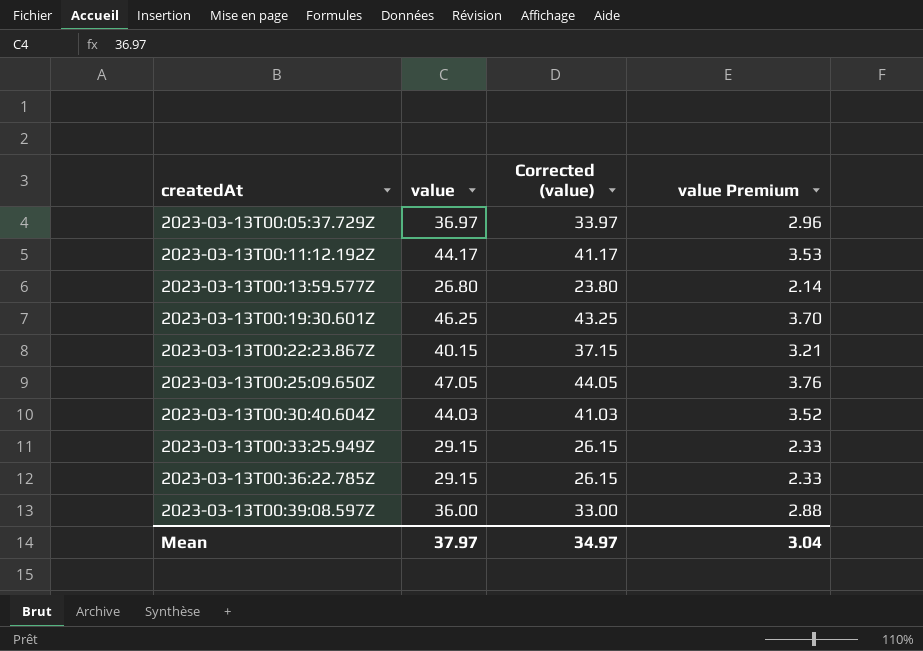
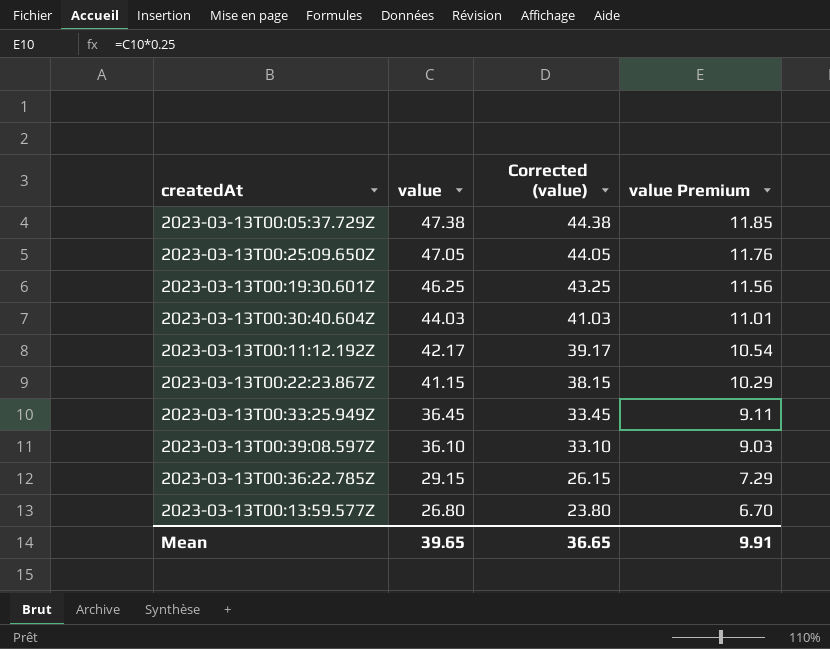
row order: createdAt ascending -> value descending
column value Premium | formula: [value] * 0.08 -> [value] * 0.25
2023-03-13T00:05:37.729Z | value: 36.97 -> 47.38
2023-03-13T00:05:37.729Z | Corrected (value): 33.97 -> 44.38
2023-03-13T00:11:12.192Z | value: 44.17 -> 42.17
2023-03-13T00:11:12.192Z | Corrected (value): 41.17 -> 39.17
2023-03-13T00:22:23.867Z | value: 40.15 -> 41.15
2023-03-13T00:22:23.867Z | Corrected (value): 37.15 -> 38.15
2023-03-13T00:33:25.949Z | value: 29.15 -> 36.45
2023-03-13T00:33:25.949Z | Corrected (value): 26.15 -> 33.45
2023-03-13T00:39:08.597Z | value: 36.00 -> 36.10
2023-03-13T00:39:08.597Z | Corrected (value): 33.00 -> 33.10
Mean | value: 37.97 -> 39.65
Mean | Corrected (value): 34.97 -> 36.65
Mean | value Premium: 3.04 -> 9.91

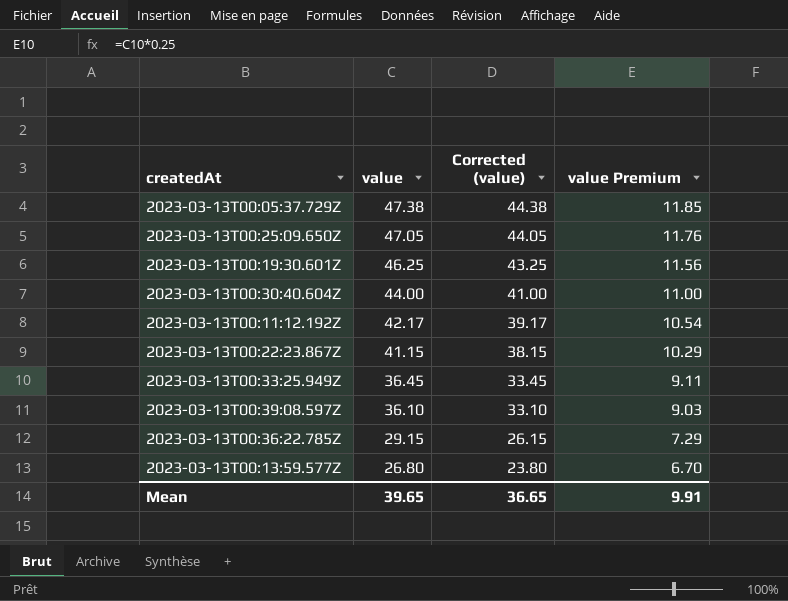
2023-03-13T00:30:40.604Z | value: 44.03 -> 44.00
2023-03-13T00:30:40.604Z | Corrected (value): 41.03 -> 41.00
2023-03-13T00:30:40.604Z | value Premium: 11.01 -> 11.00

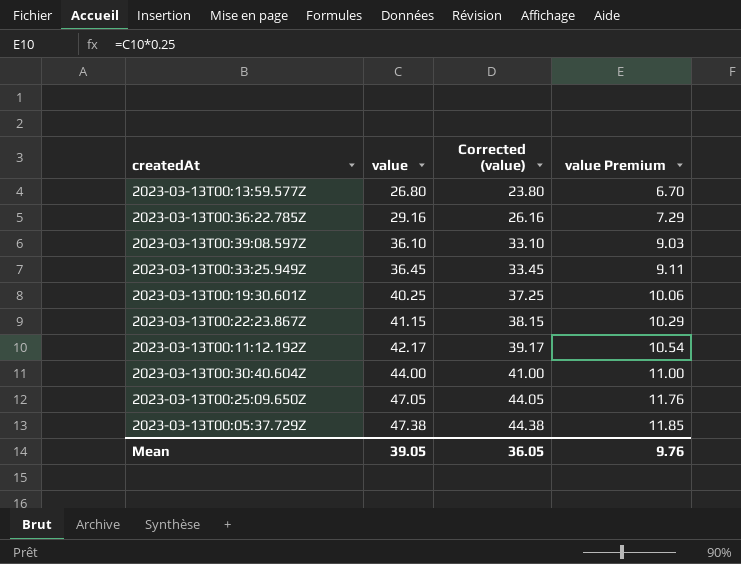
row order: value descending -> value ascending
2023-03-13T00:36:22.785Z | value: 29.15 -> 29.16
2023-03-13T00:36:22.785Z | Corrected (value): 26.15 -> 26.16
2023-03-13T00:19:30.601Z | value: 46.25 -> 40.25
2023-03-13T00:19:30.601Z | Corrected (value): 43.25 -> 37.25
2023-03-13T00:19:30.601Z | value Premium: 11.56 -> 10.06
Mean | value: 39.65 -> 39.05
Mean | Corrected (value): 36.65 -> 36.05
Mean | value Premium: 9.91 -> 9.76

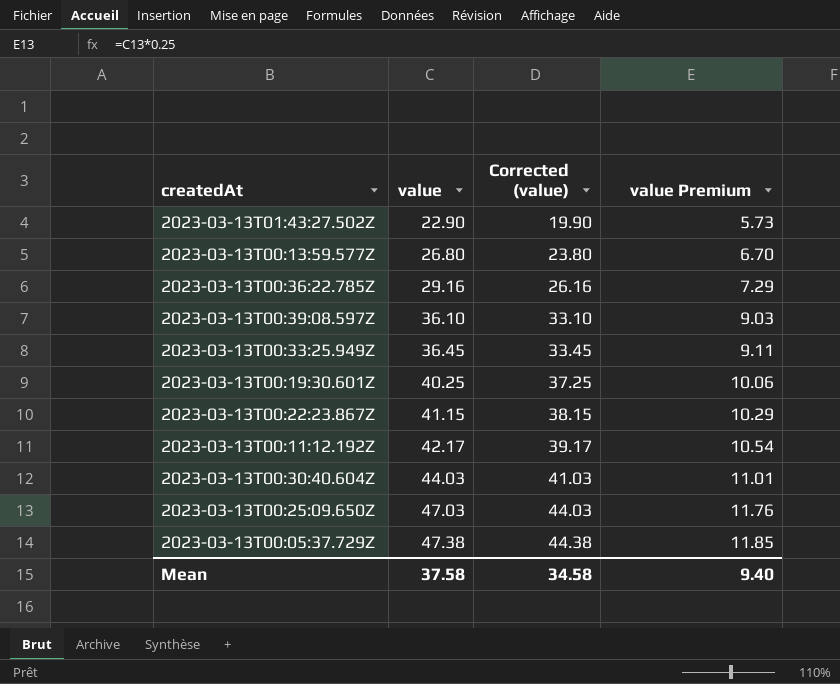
row 2023-03-13T01:43:27.502Z: none -> 22.90 | 19.90 | 5.73
2023-03-13T00:30:40.604Z | value: 44.00 -> 44.03
2023-03-13T00:30:40.604Z | Corrected (value): 41.00 -> 41.03
2023-03-13T00:30:40.604Z | value Premium: 11.00 -> 11.01
2023-03-13T00:25:09.650Z | value: 47.05 -> 47.03
2023-03-13T00:25:09.650Z | Corrected (value): 44.05 -> 44.03
Mean | value: 39.05 -> 37.58
Mean | Corrected (value): 36.05 -> 34.58
Mean | value Premium: 9.76 -> 9.40

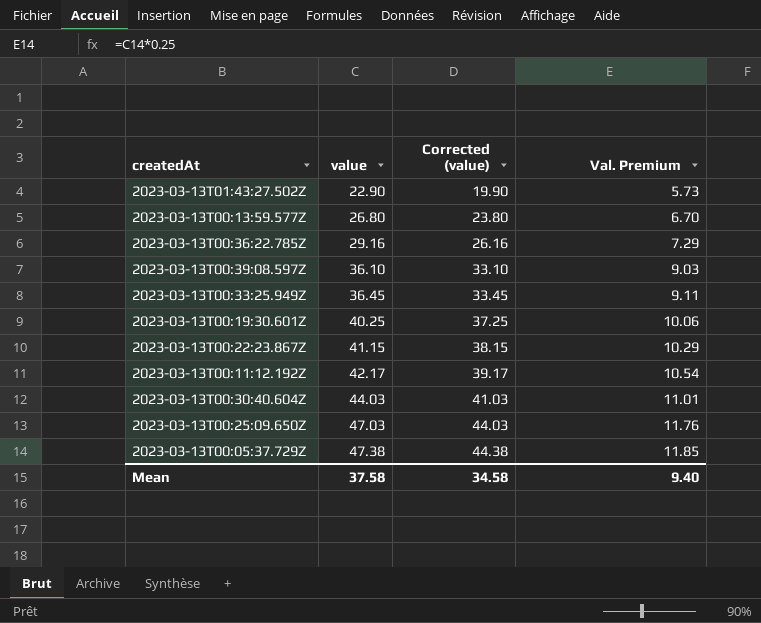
column name: value Premium -> Val. Premium

